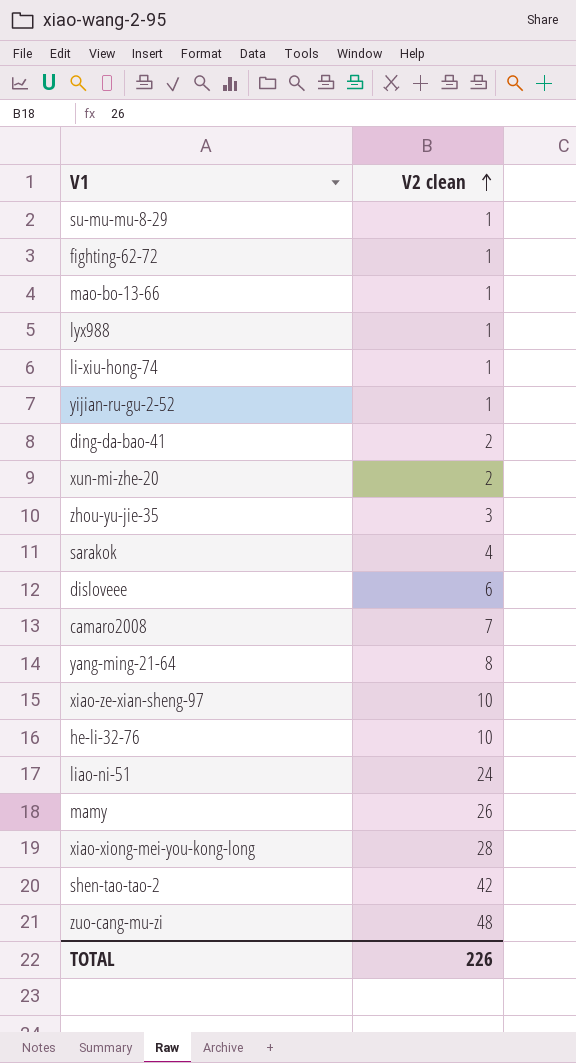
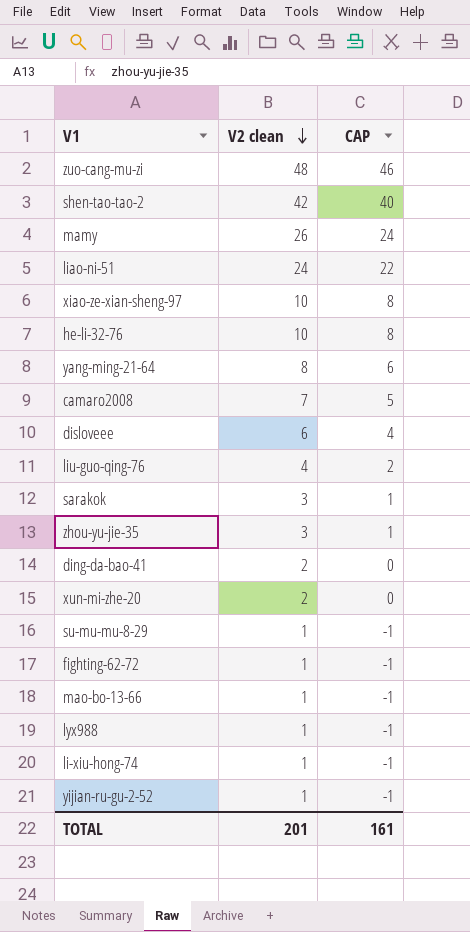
row order: V2 clean ascending -> V2 clean descending
column CAP | formula: none -> [V2 clean] - 2
row xiao-xiong-mei-you-kong-long: 28 -> none
row liu-guo-qing-76: none -> 4 | 2
sarakok | V2 clean: 4 -> 3
TOTAL | V2 clean: 226 -> 201

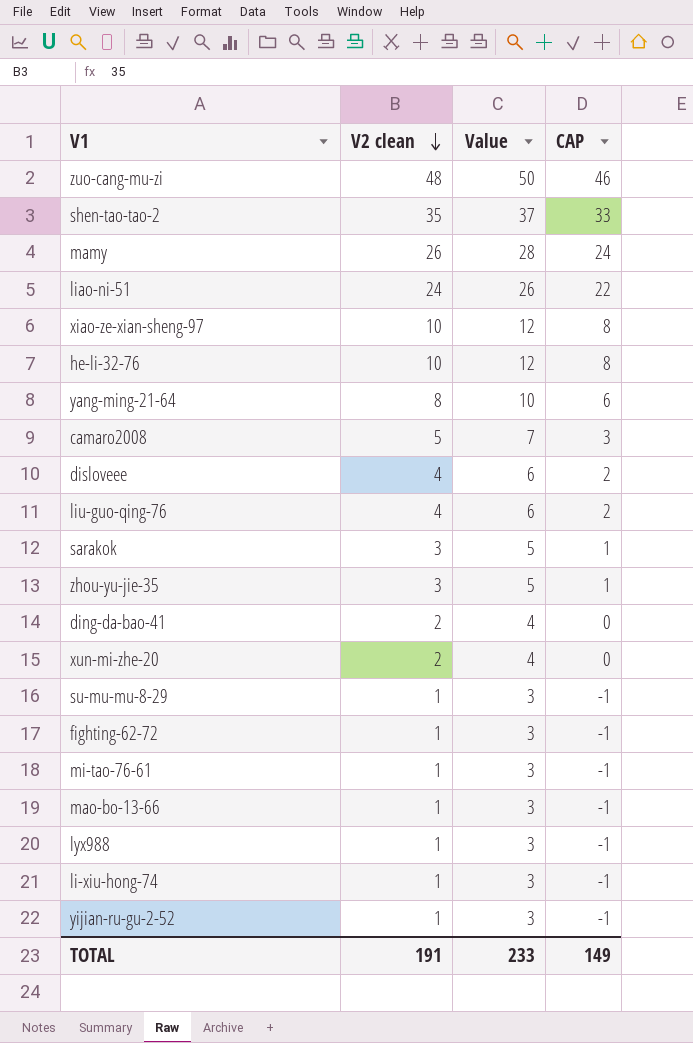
column Value | formula: none -> [V2 clean] + 2
shen-tao-tao-2 | V2 clean: 42 -> 35
shen-tao-tao-2 | CAP: 40 -> 33
camaro2008 | V2 clean: 7 -> 5
camaro2008 | CAP: 5 -> 3
disloveee | V2 clean: 6 -> 4
disloveee | CAP: 4 -> 2
row mi-tao-76-61: none -> 1 | 3 | -1
TOTAL | V2 clean: 201 -> 191
TOTAL | CAP: 161 -> 149

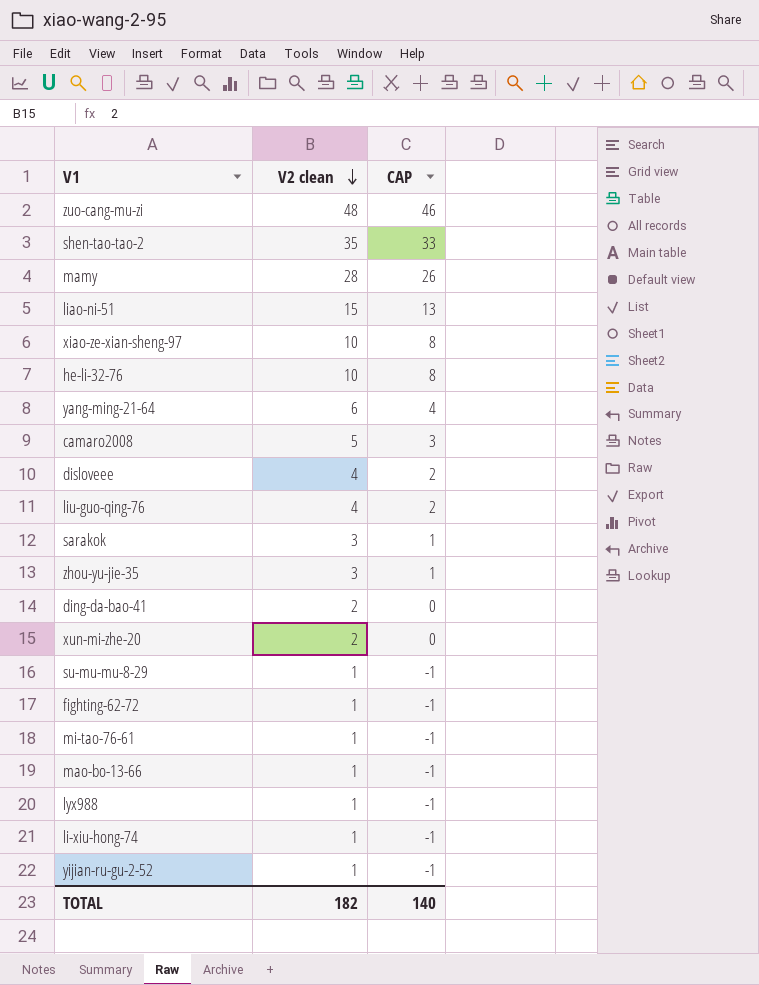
column Value | formula: [V2 clean] + 2 -> none
mamy | V2 clean: 26 -> 28
mamy | CAP: 24 -> 26
liao-ni-51 | V2 clean: 24 -> 15
liao-ni-51 | CAP: 22 -> 13
yang-ming-21-64 | V2 clean: 8 -> 6
yang-ming-21-64 | CAP: 6 -> 4
TOTAL | V2 clean: 191 -> 182
TOTAL | CAP: 149 -> 140

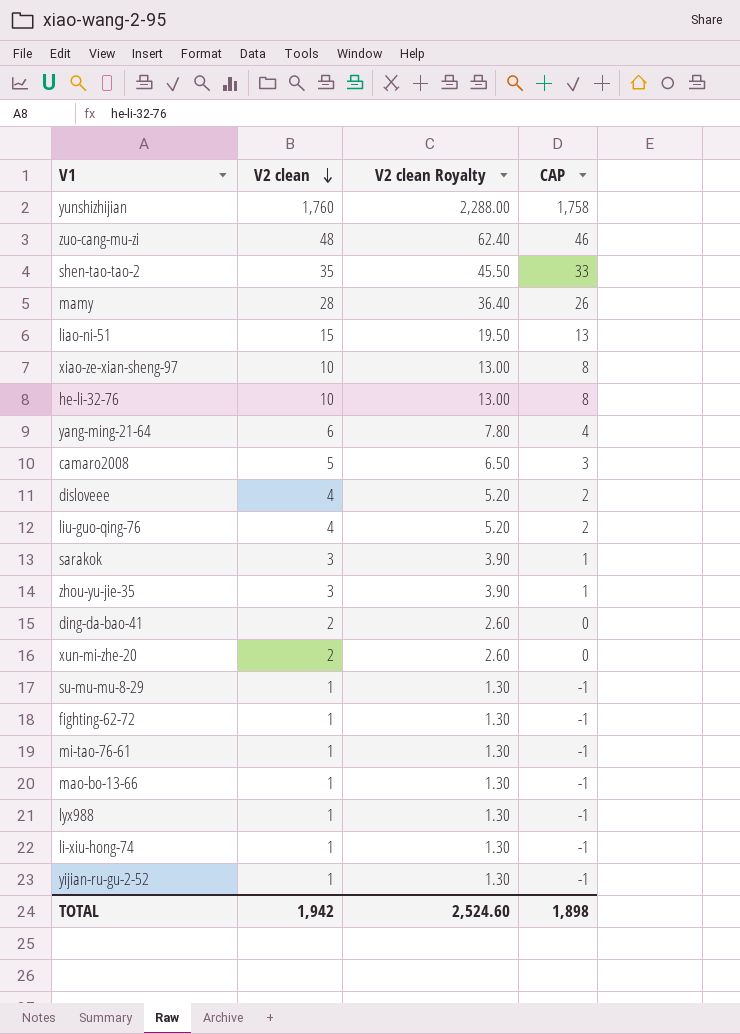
column V2 clean Royalty | formula: none -> [V2 clean] * 1.3
row yunshizhijian: none -> 1,760 | 2,288.00 | 1,758
TOTAL | V2 clean: 182 -> 1,942
TOTAL | CAP: 140 -> 1,898

